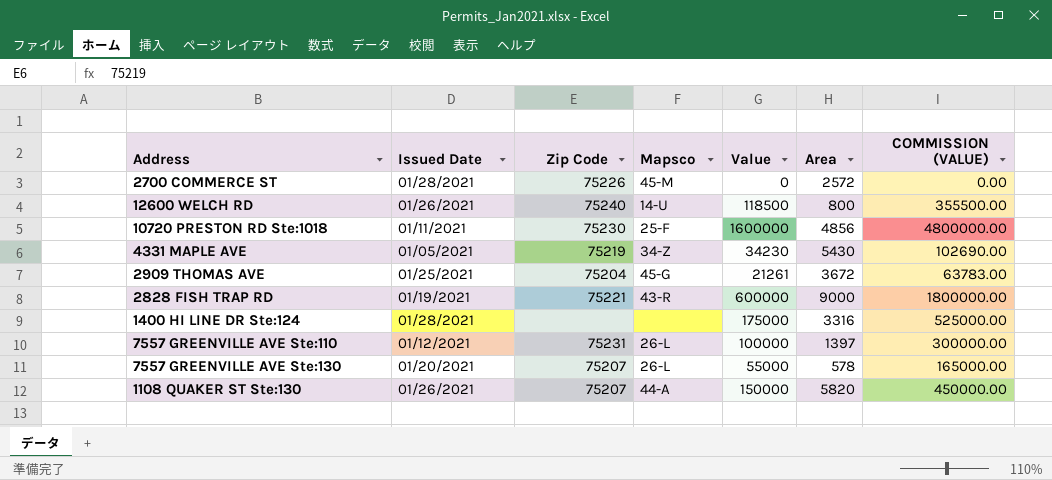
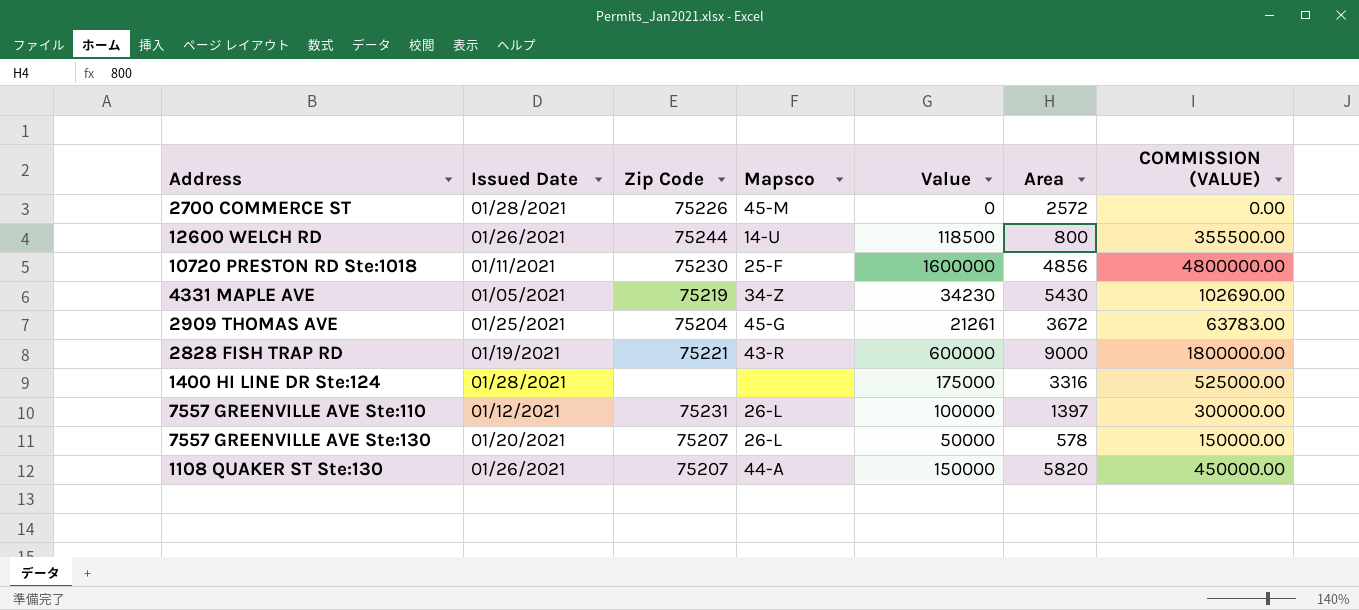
12600 WELCH RD | Zip Code: 75240 -> 75244
7557 GREENVILLE AVE Ste:130 | Value: 55000 -> 50000
7557 GREENVILLE AVE Ste:130 | COMMISSION (VALUE): 165000.00 -> 150000.00

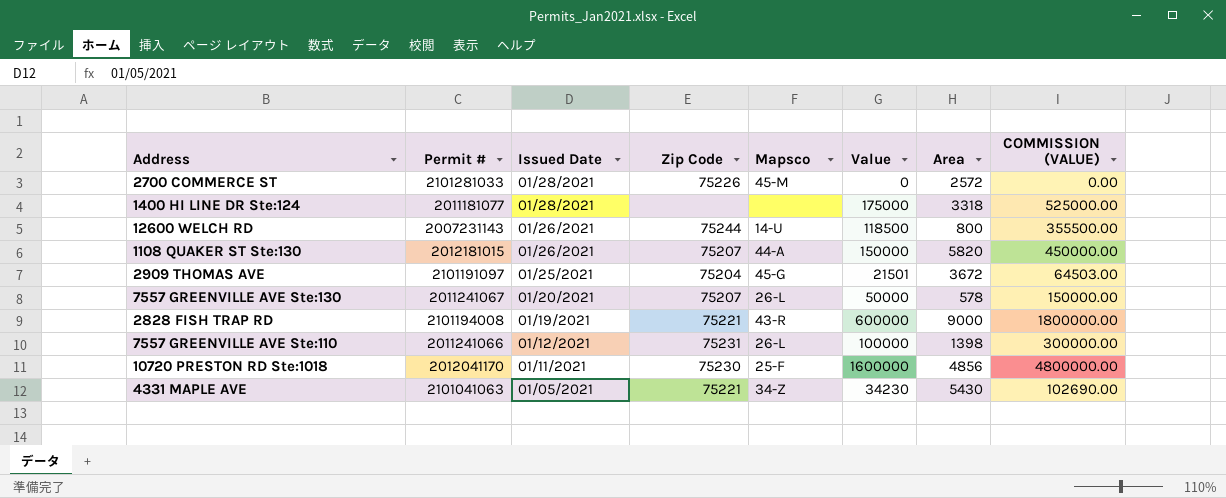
row order: none -> Issued Date descending
column Permit # | position: none -> 2
1400 HI LINE DR Ste:124 | Area: 3316 -> 3318
2909 THOMAS AVE | Value: 21261 -> 21501
2909 THOMAS AVE | COMMISSION (VALUE): 63783.00 -> 64503.00
7557 GREENVILLE AVE Ste:110 | Area: 1397 -> 1398
4331 MAPLE AVE | Zip Code: 75219 -> 75221

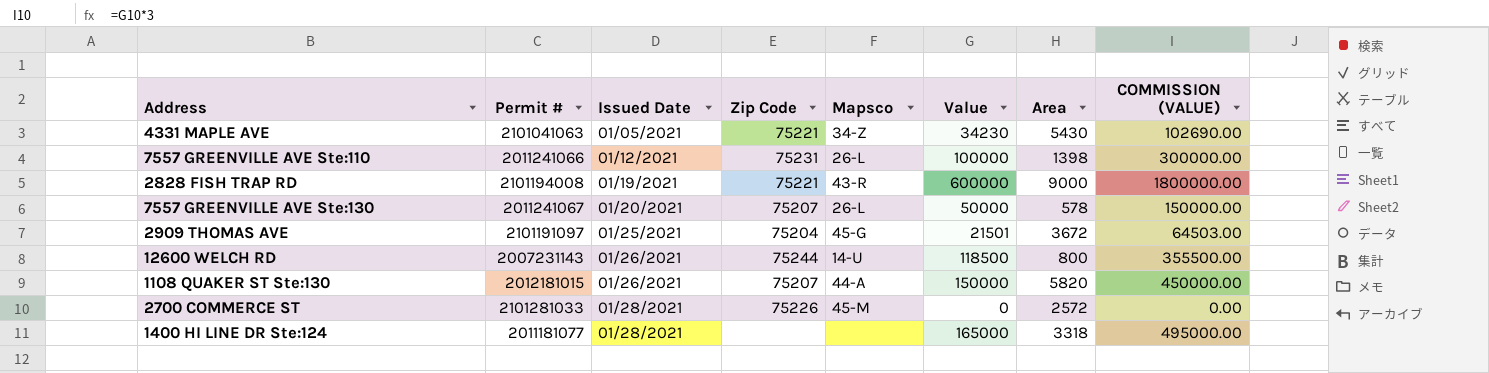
row order: Issued Date descending -> Issued Date ascending
row 10720 PRESTON RD Ste:1018: 2012041170 | 01/11/2021 | 75230 | 25-F | 1600000 | 4856 | 4800000.00 -> none
1400 HI LINE DR Ste:124 | Value: 175000 -> 165000
1400 HI LINE DR Ste:124 | COMMISSION (VALUE): 525000.00 -> 495000.00

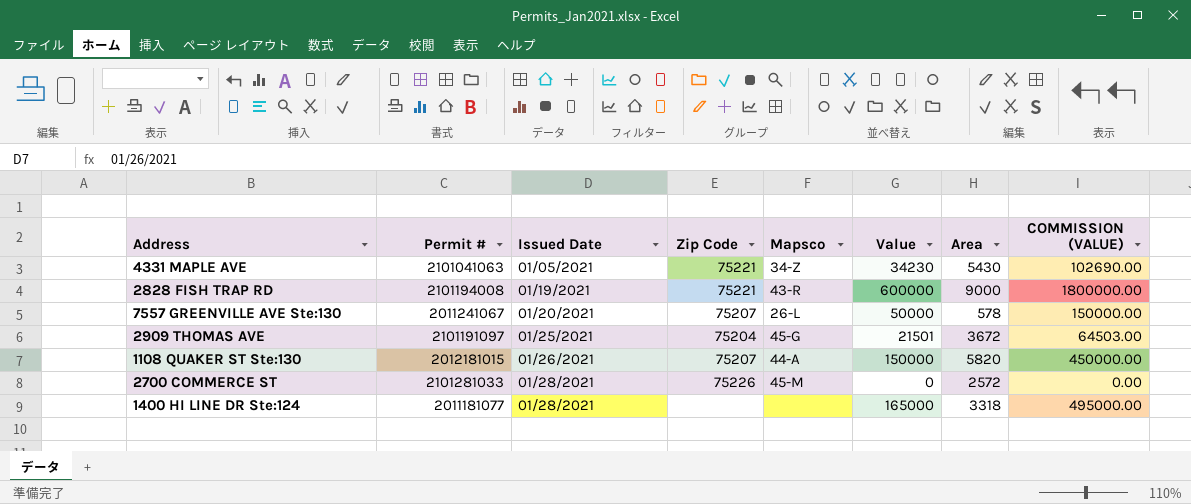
row 7557 GREENVILLE AVE Ste:110: 2011241066 | 01/12/2021 | 75231 | 26-L | 100000 | 1398 | 300000.00 -> none
row 12600 WELCH RD: 2007231143 | 01/26/2021 | 75244 | 14-U | 118500 | 800 | 355500.00 -> none

